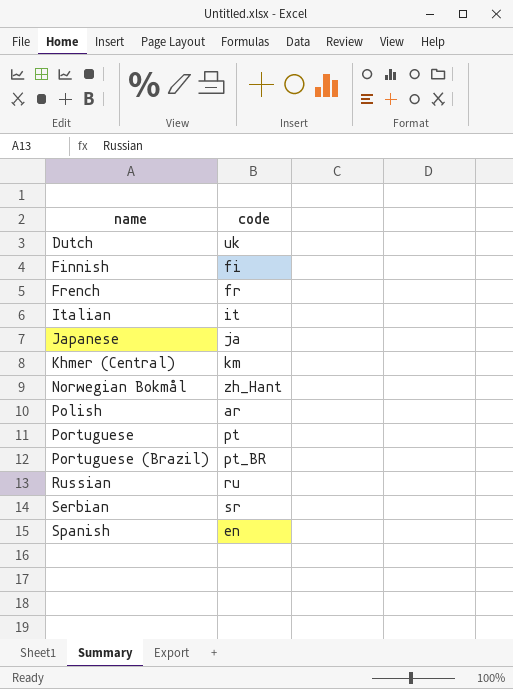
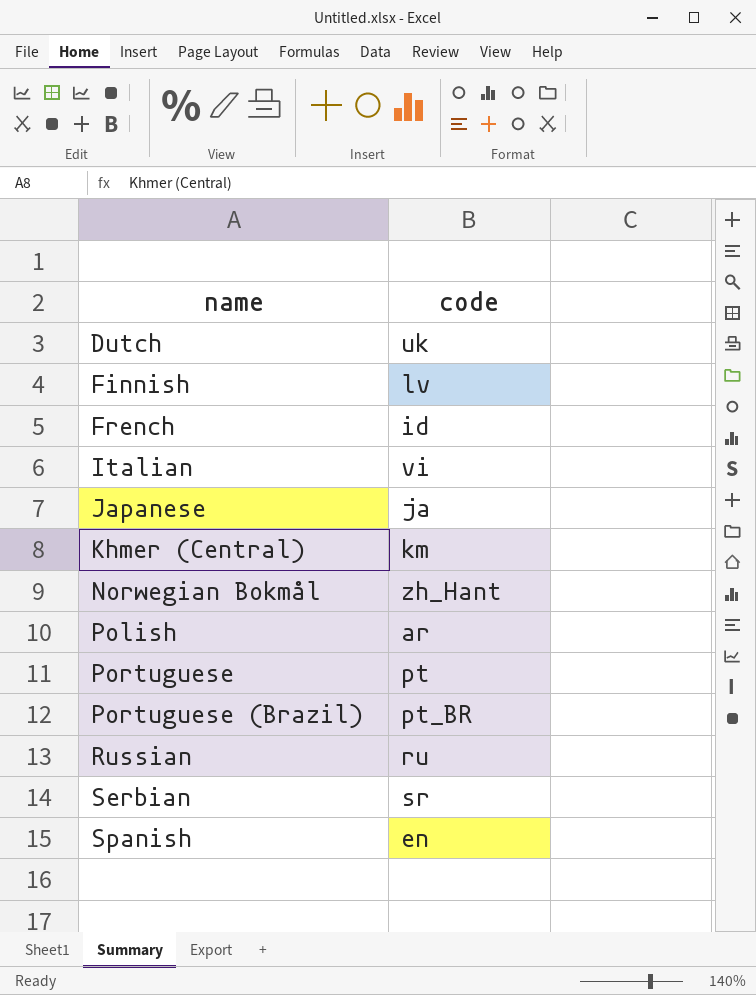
Finnish | code: fi -> lv
French | code: fr -> id
Italian | code: it -> vi

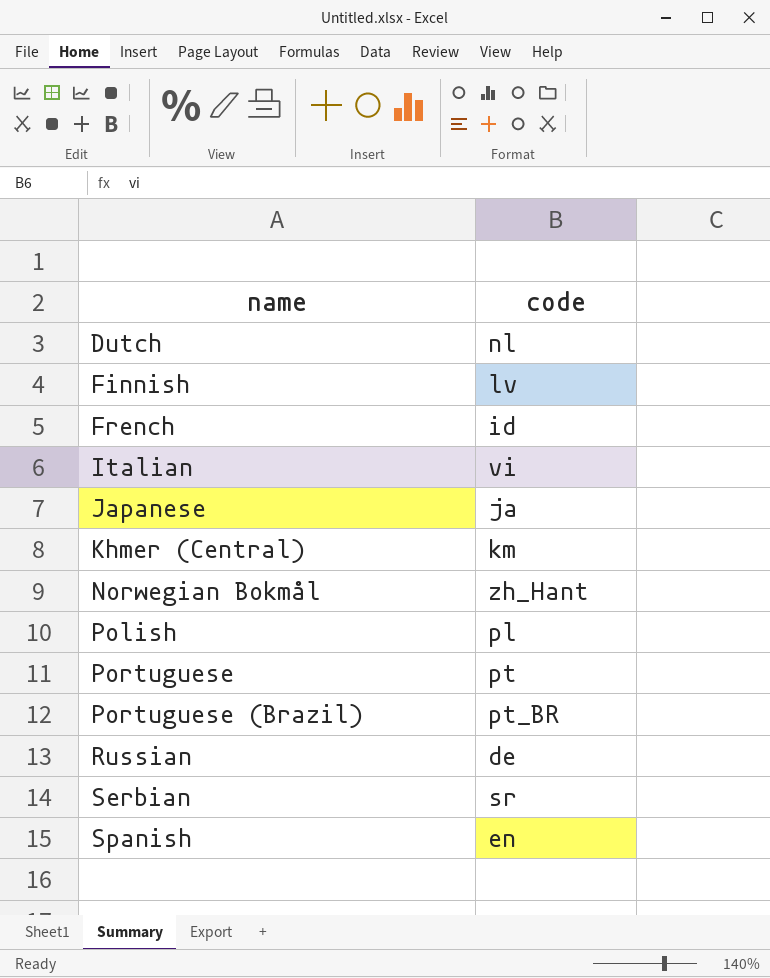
Dutch | code: uk -> nl
Polish | code: ar -> pl
Russian | code: ru -> de

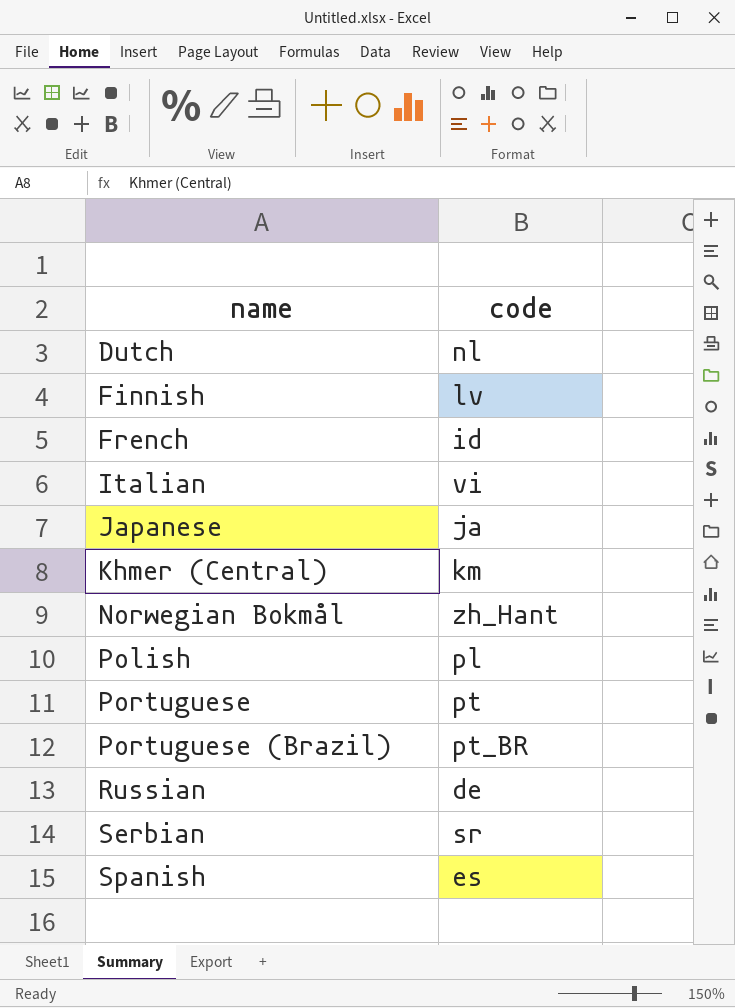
Spanish | code: en -> es

